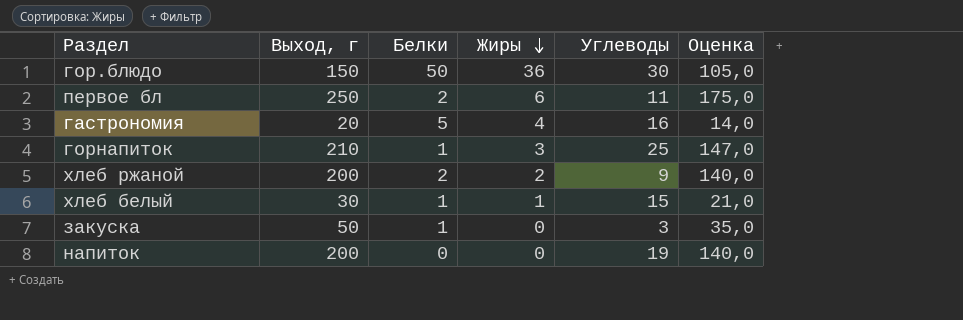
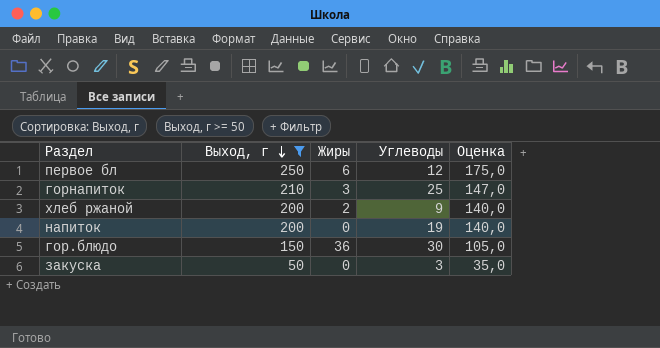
filter: none -> Выход, г >= 50
row order: Жиры descending -> Выход, г descending
column Белки | position: 3 -> none
первое бл | Углеводы: 11 -> 12

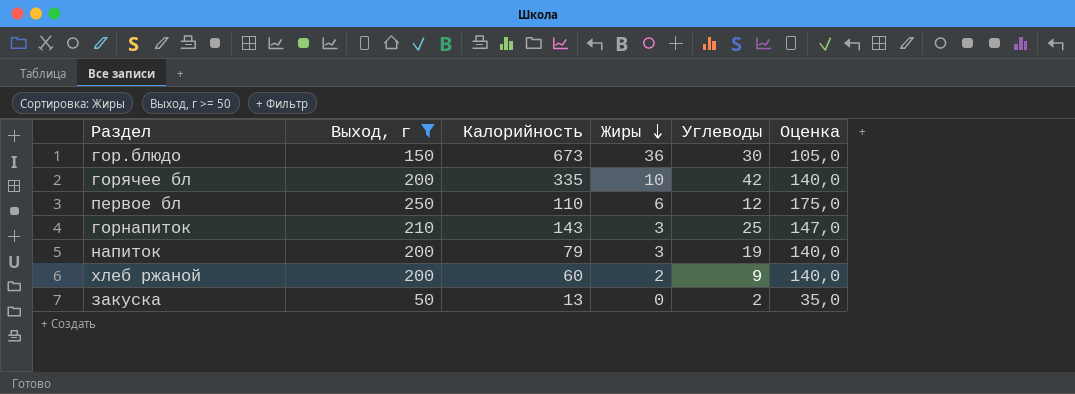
row order: Выход, г descending -> Жиры descending
column Калорийность | position: none -> 3
row горячее бл: none -> 200 | 335 | 10 | 42 | 140,0
напиток | Жиры: 0 -> 3
закуска | Углеводы: 3 -> 2

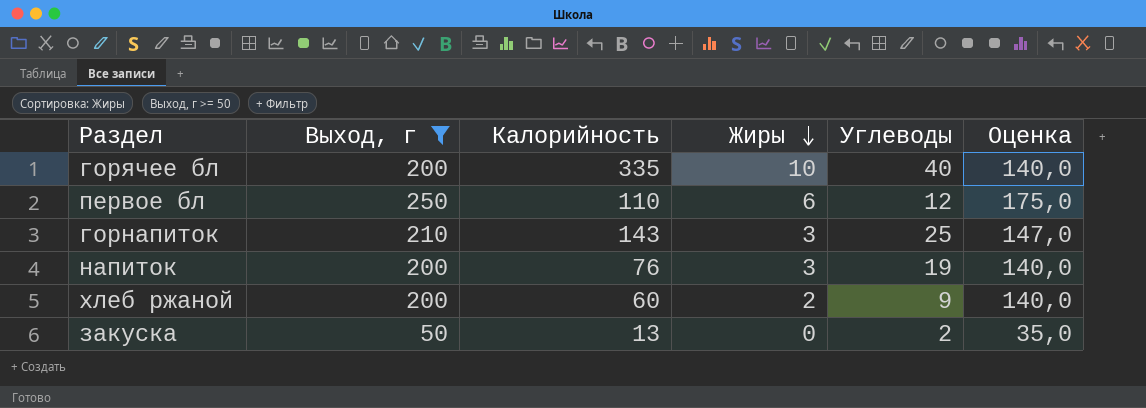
row гор.блюдо: 150 | 673 | 36 | 30 | 105,0 -> none
горячее бл | Углеводы: 42 -> 40
напиток | Калорийность: 79 -> 76

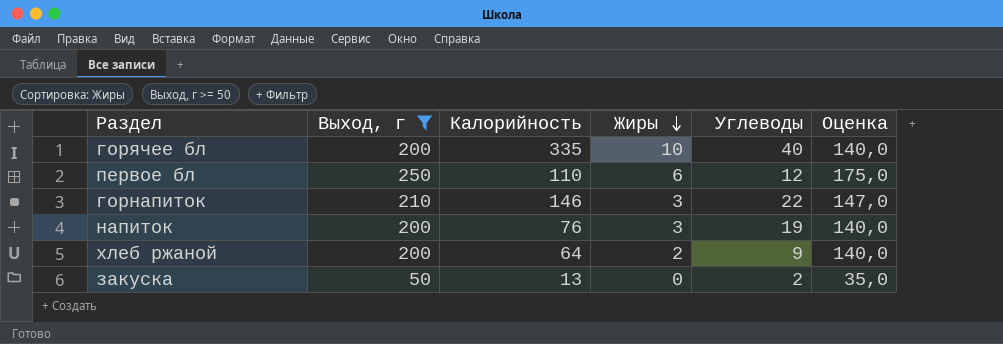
горнапиток | Калорийность: 143 -> 146
горнапиток | Углеводы: 25 -> 22
хлеб ржаной | Калорийность: 60 -> 64

